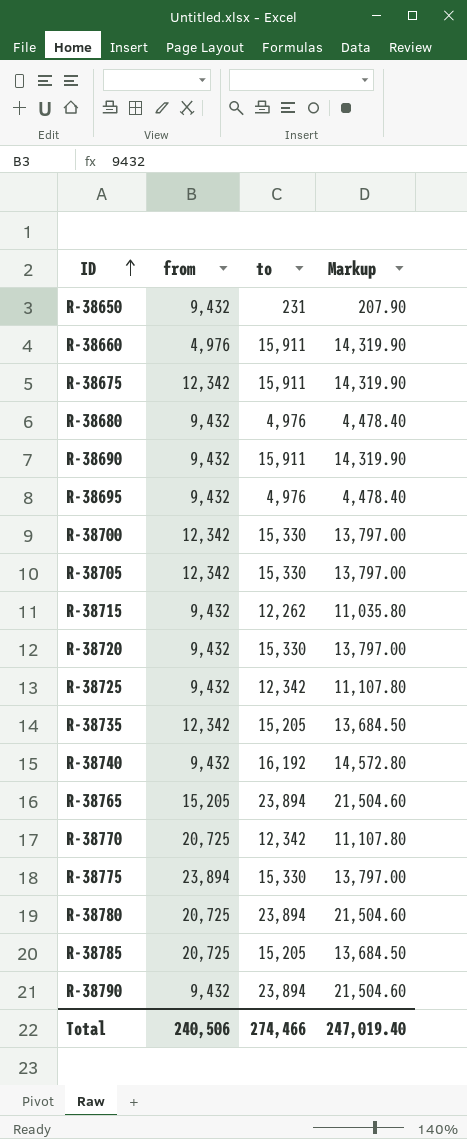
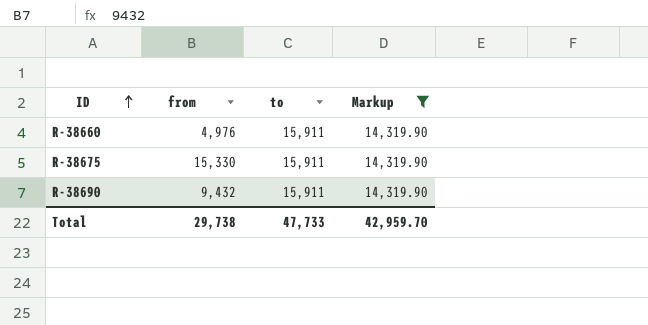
filter: none -> Markup = 14,319.90
R-38675 | from: 12,342 -> 15,330
Total | from: 240,506 -> 29,738
Total | to: 274,466 -> 47,733
Total | Markup: 247,019.40 -> 42,959.70

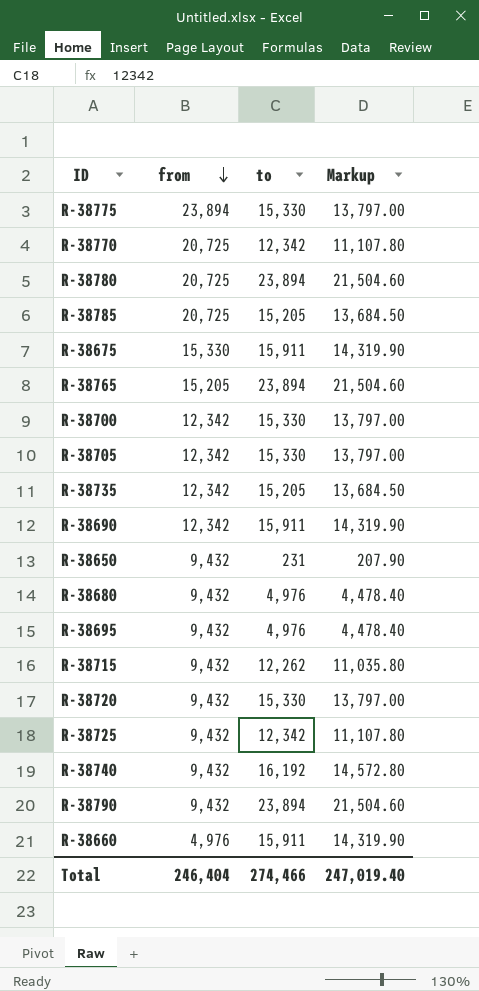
filter: Markup = 14,319.90 -> none
row order: ID ascending -> from descending
R-38690 | from: 9,432 -> 12,342
Total | from: 29,738 -> 246,404
Total | to: 47,733 -> 274,466
Total | Markup: 42,959.70 -> 247,019.40

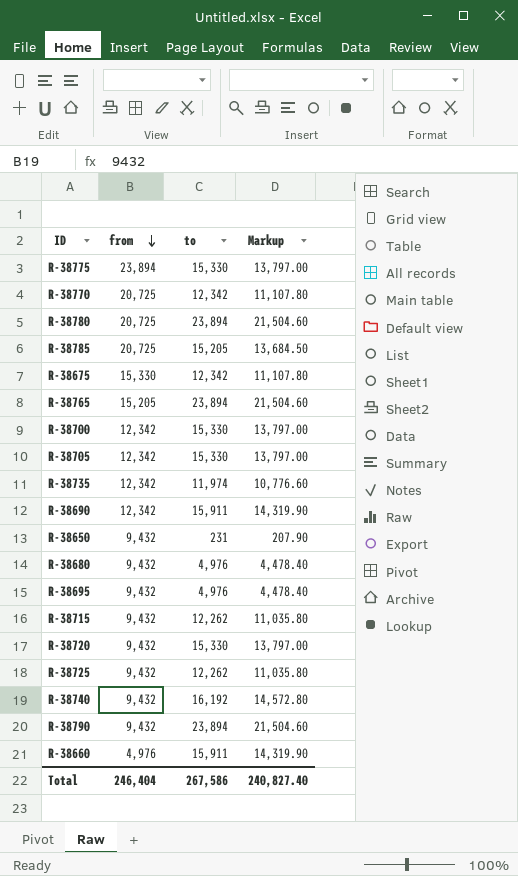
R-38675 | to: 15,911 -> 12,342
R-38675 | Markup: 14,319.90 -> 11,107.80
R-38735 | to: 15,205 -> 11,974
R-38735 | Markup: 13,684.50 -> 10,776.60
R-38725 | to: 12,342 -> 12,262
R-38725 | Markup: 11,107.80 -> 11,035.80
Total | to: 274,466 -> 267,586
Total | Markup: 247,019.40 -> 240,827.40

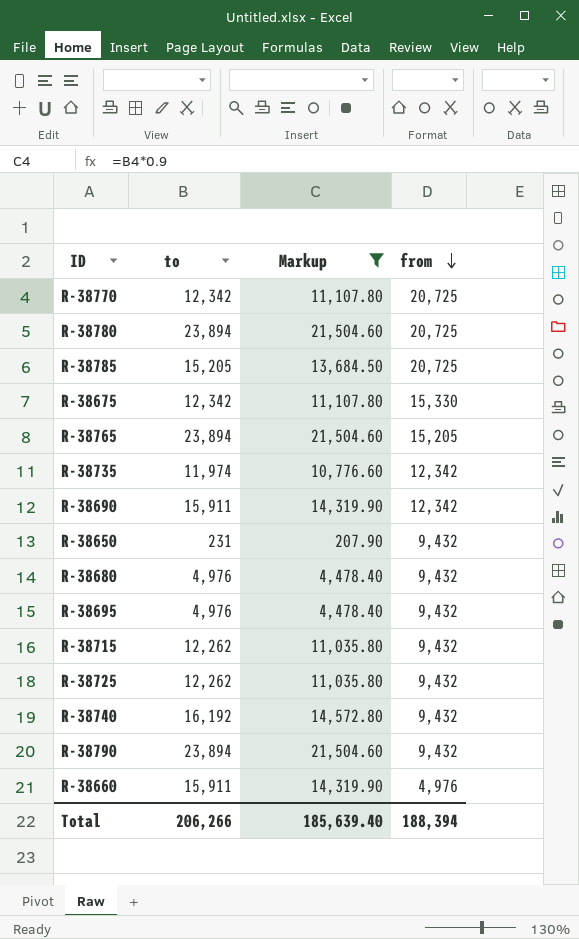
filter: none -> Markup != 13,797.00
column from | position: 2 -> 4
Total | to: 267,586 -> 206,266
Total | Markup: 240,827.40 -> 185,639.40
Total | from: 246,404 -> 188,394

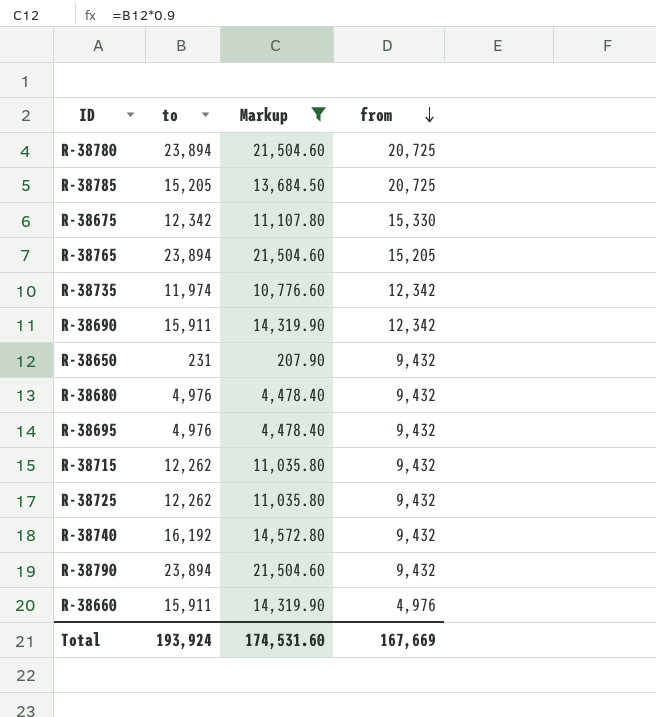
row R-38770: 12,342 | 11,107.80 | 20,725 -> none
Total | to: 206,266 -> 193,924
Total | Markup: 185,639.40 -> 174,531.60
Total | from: 188,394 -> 167,669

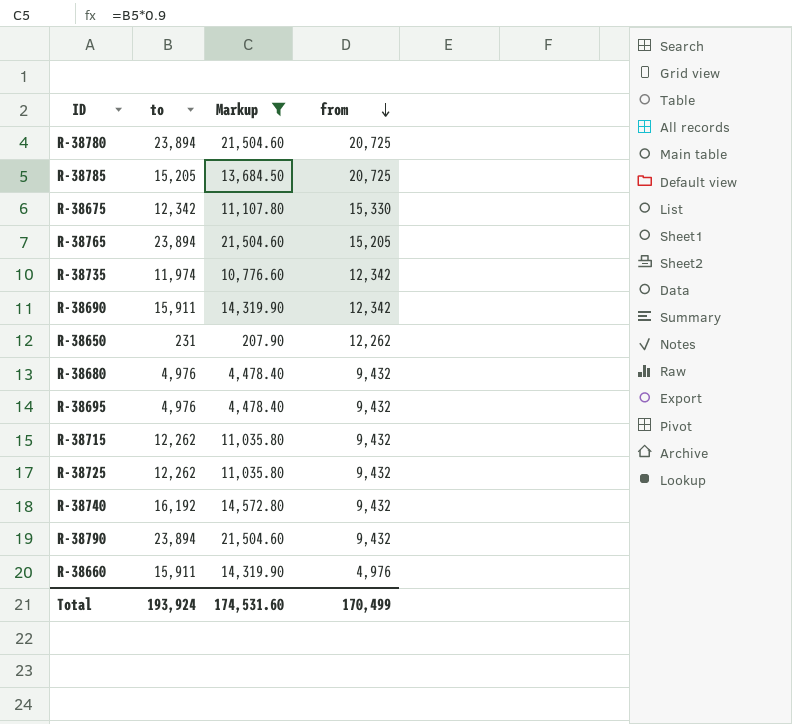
R-38650 | from: 9,432 -> 12,262
Total | from: 167,669 -> 170,499

